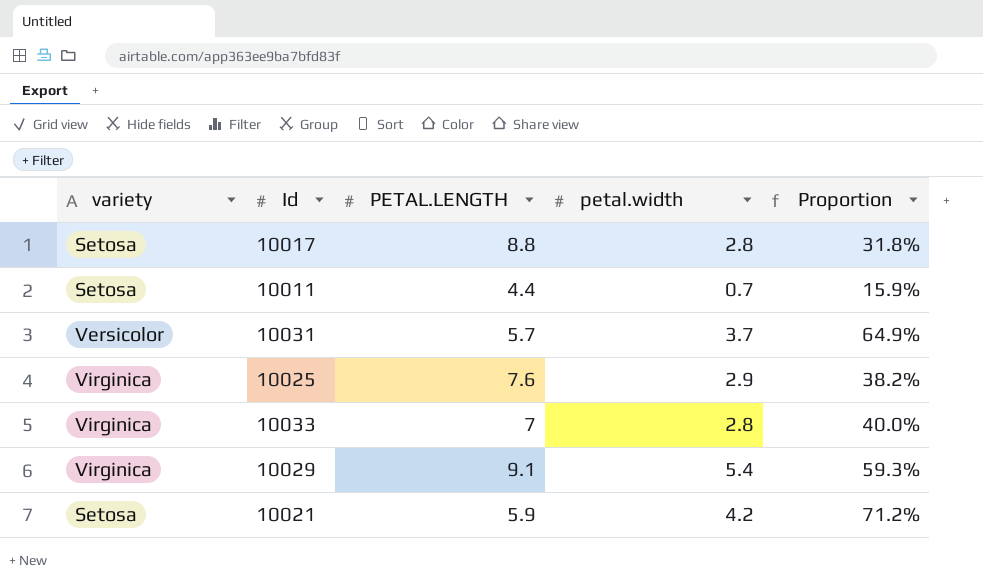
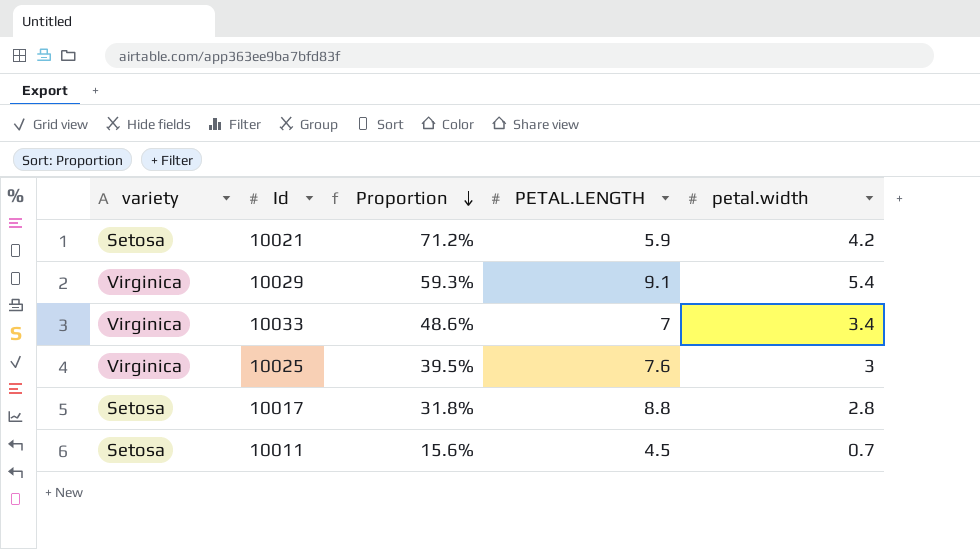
row order: none -> Proportion descending
column Proportion | position: 5 -> 3
row 10031: Versicolor | 5.7 | 3.7 | 64.9% -> none
10033 | Proportion: 40.0% -> 48.6%
10033 | petal.width: 2.8 -> 3.4
10025 | Proportion: 38.2% -> 39.5%
10025 | petal.width: 2.9 -> 3
10011 | Proportion: 15.9% -> 15.6%
10011 | PETAL.LENGTH: 4.4 -> 4.5

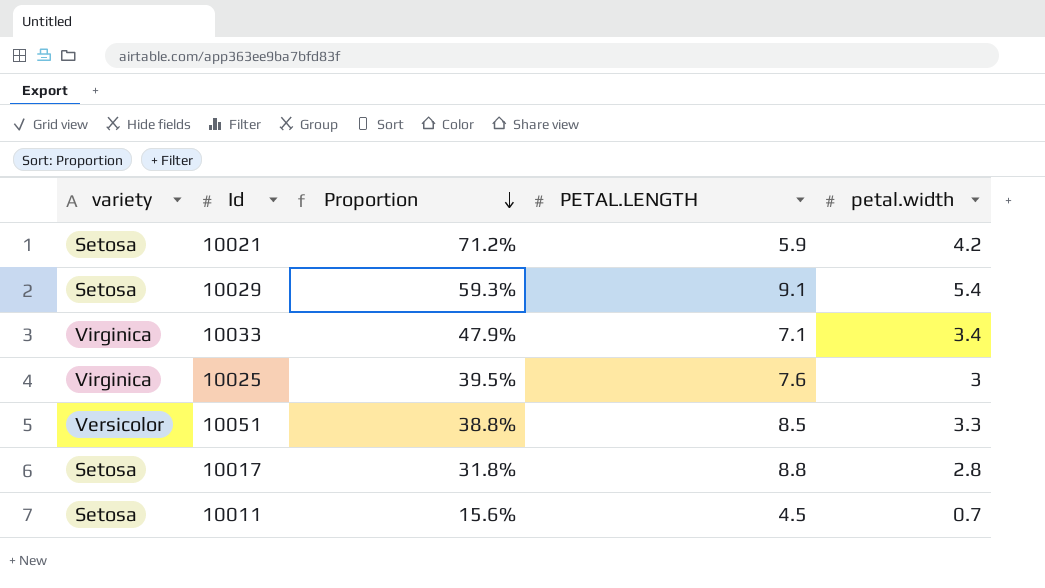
10029 | variety: Virginica -> Setosa
10033 | Proportion: 48.6% -> 47.9%
10033 | PETAL.LENGTH: 7 -> 7.1
row 10051: none -> Versicolor | 38.8% | 8.5 | 3.3

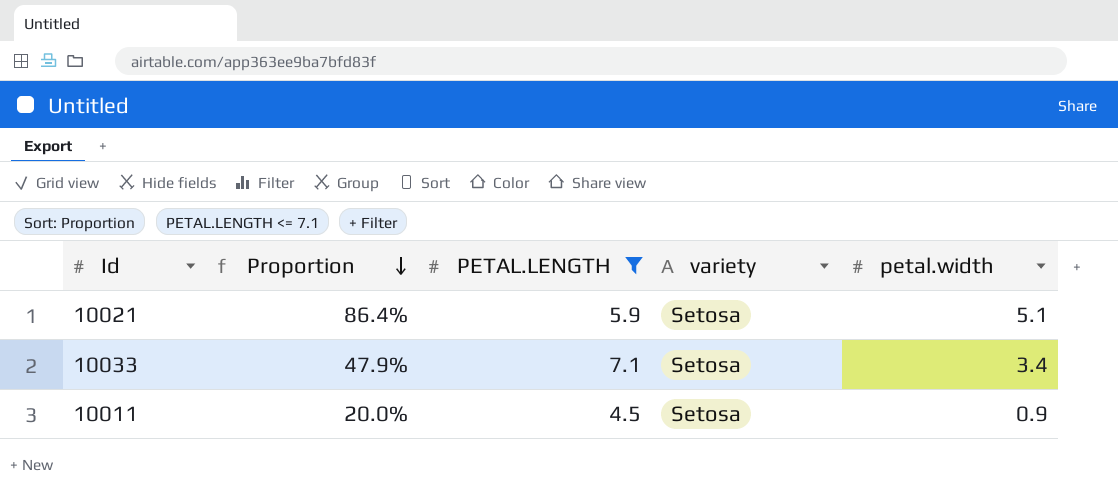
filter: none -> PETAL.LENGTH <= 7.1
column variety | position: 1 -> 4
10021 | Proportion: 71.2% -> 86.4%
10021 | petal.width: 4.2 -> 5.1
10033 | variety: Virginica -> Setosa
10011 | Proportion: 15.6% -> 20.0%
10011 | petal.width: 0.7 -> 0.9

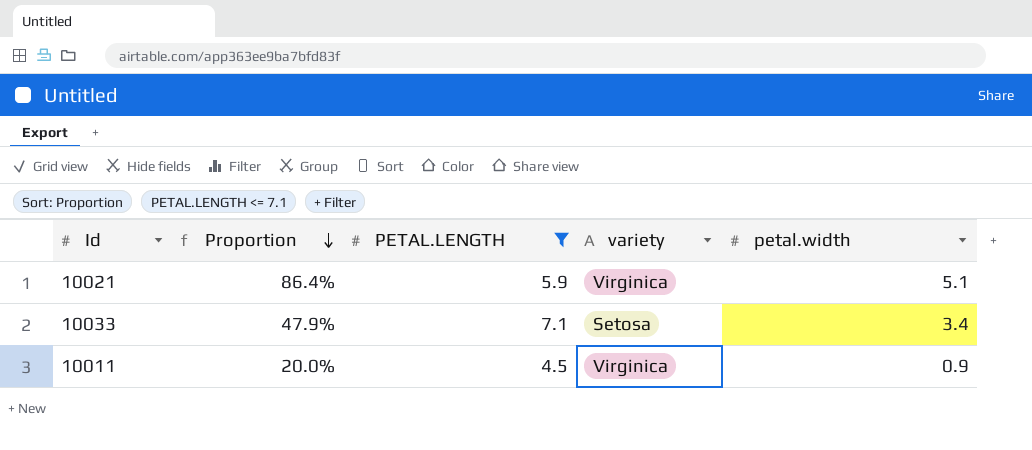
10021 | variety: Setosa -> Virginica
10011 | variety: Setosa -> Virginica

